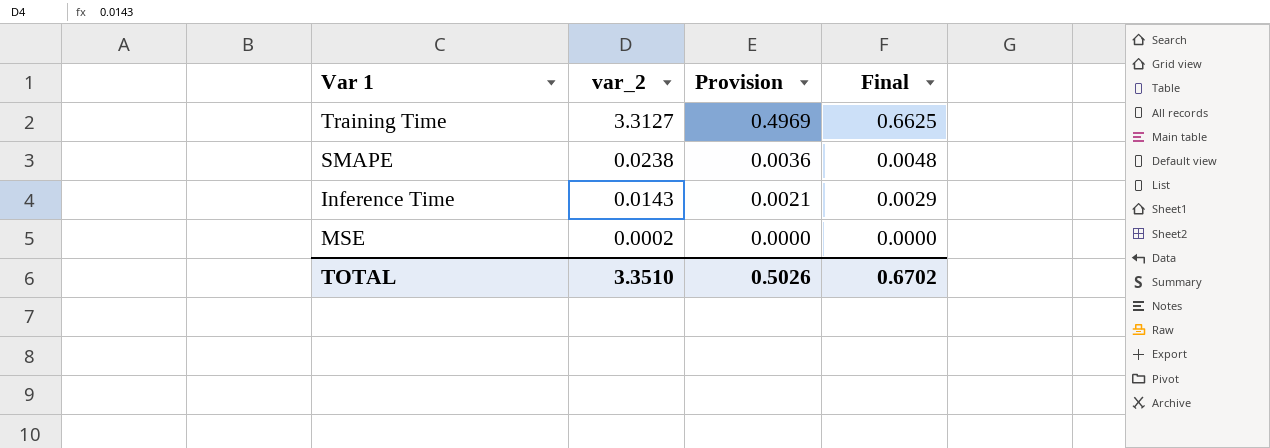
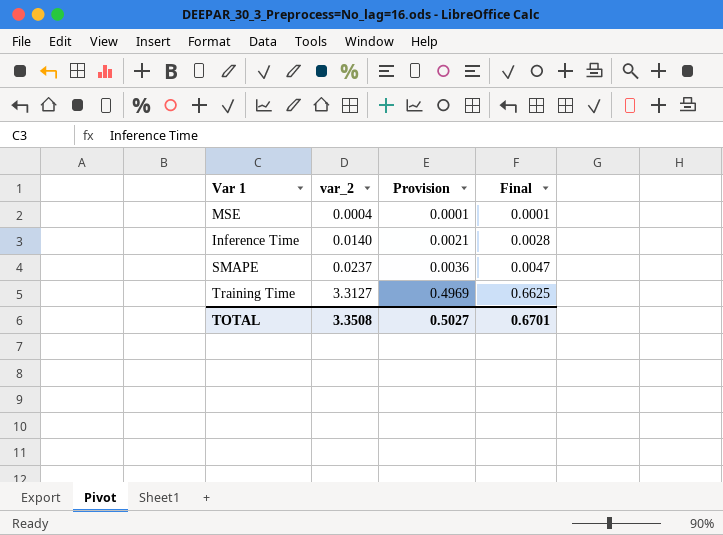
row order: var_2 descending -> var_2 ascending
MSE | var_2: 0.0002 -> 0.0004
MSE | Provision: 0.0000 -> 0.0001
MSE | Final: 0.0000 -> 0.0001
Inference Time | var_2: 0.0143 -> 0.0140
Inference Time | Final: 0.0029 -> 0.0028
SMAPE | var_2: 0.0238 -> 0.0237
SMAPE | Final: 0.0048 -> 0.0047
TOTAL | var_2: 3.3510 -> 3.3508
TOTAL | Provision: 0.5026 -> 0.5027
TOTAL | Final: 0.6702 -> 0.6701

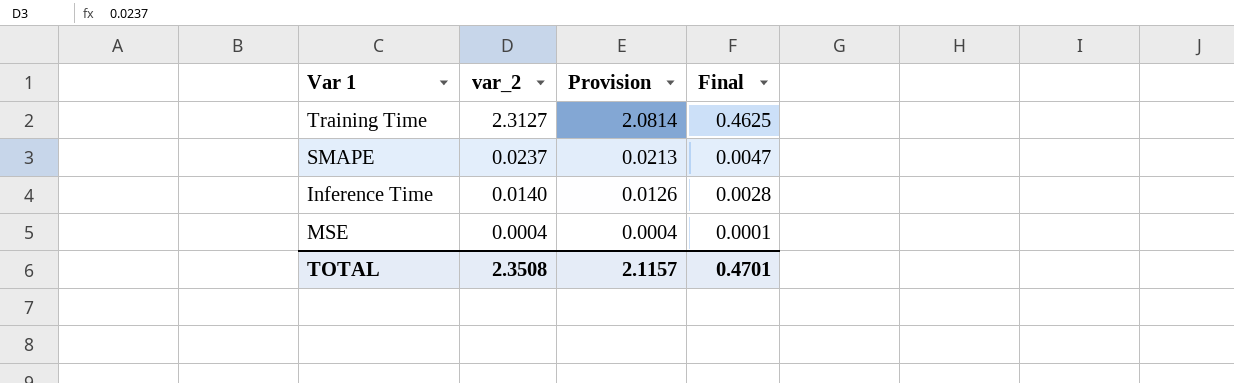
row order: var_2 ascending -> var_2 descending
column Provision | formula: [var_2] * 0.15 -> [var_2] * 0.9
Training Time | var_2: 3.3127 -> 2.3127
Training Time | Final: 0.6625 -> 0.4625
TOTAL | var_2: 3.3508 -> 2.3508
TOTAL | Provision: 0.5027 -> 2.1157
TOTAL | Final: 0.6701 -> 0.4701

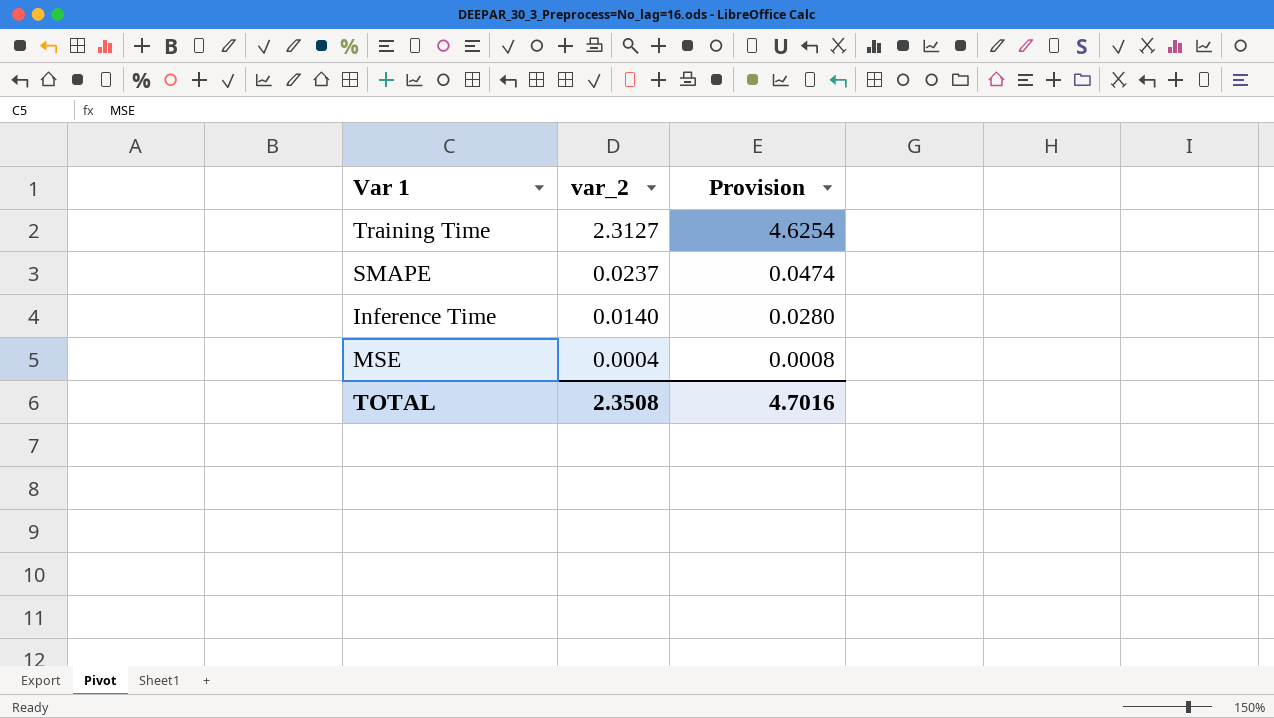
column Final | formula: [var_2] * 0.2 -> none
column Provision | formula: [var_2] * 0.9 -> [var_2] * 2
TOTAL | Provision: 2.1157 -> 4.7016

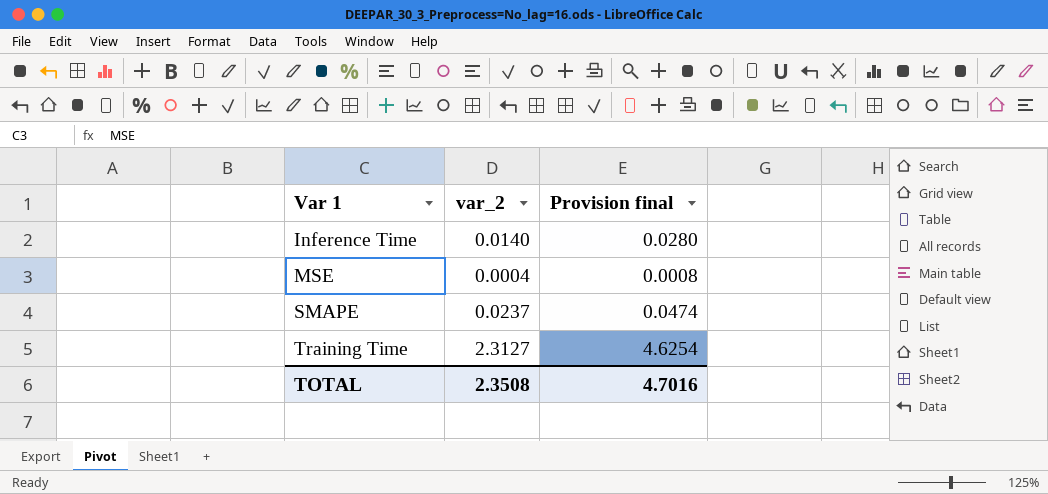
row order: var_2 descending -> Var 1 ascending
column name: Provision -> Provision final

